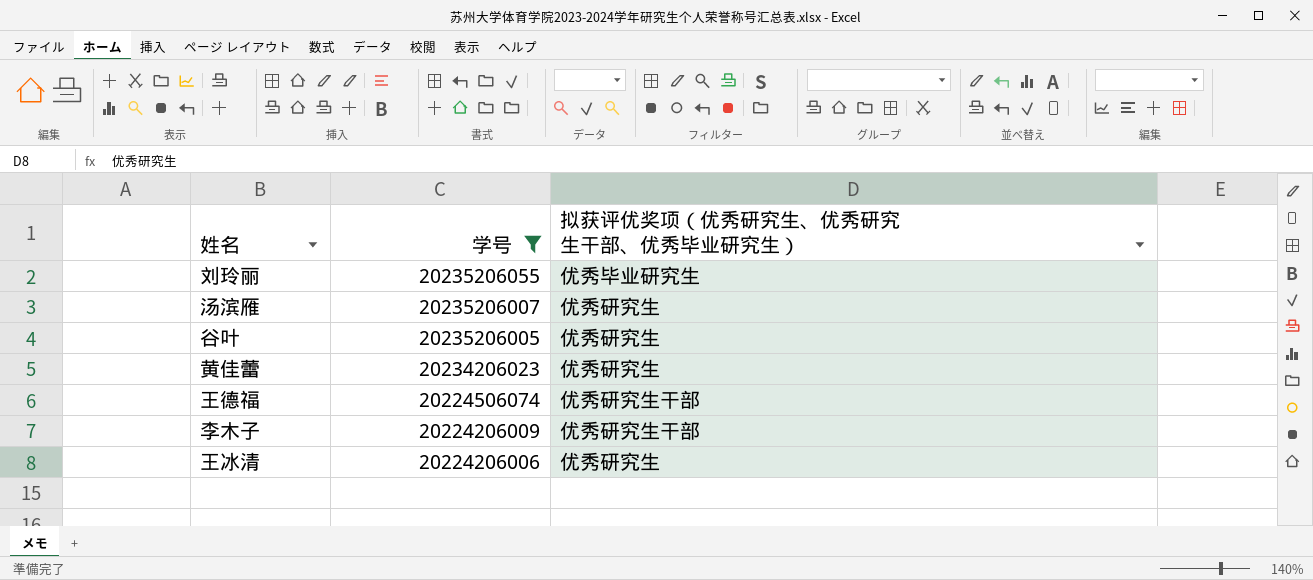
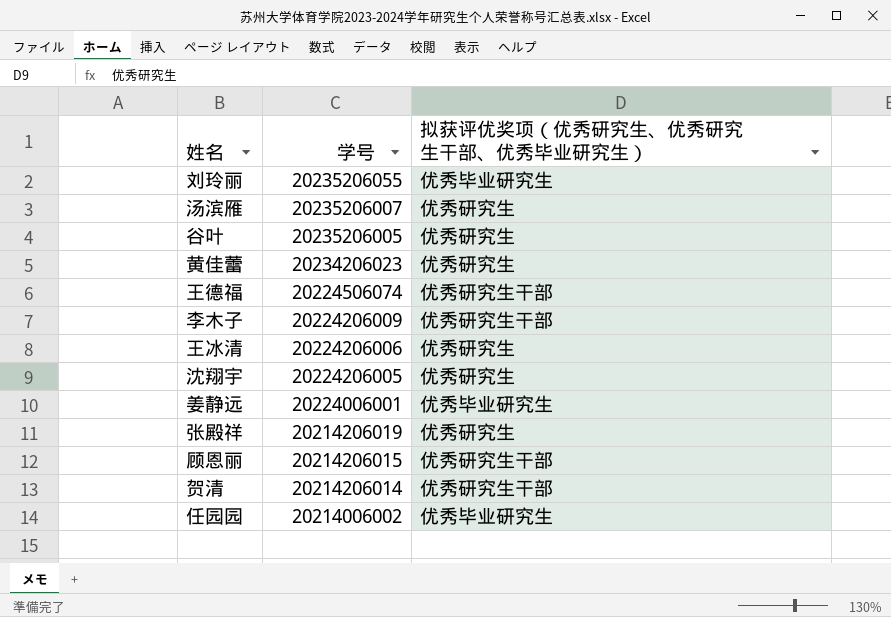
filter: 学号 >= 20224206006 -> none

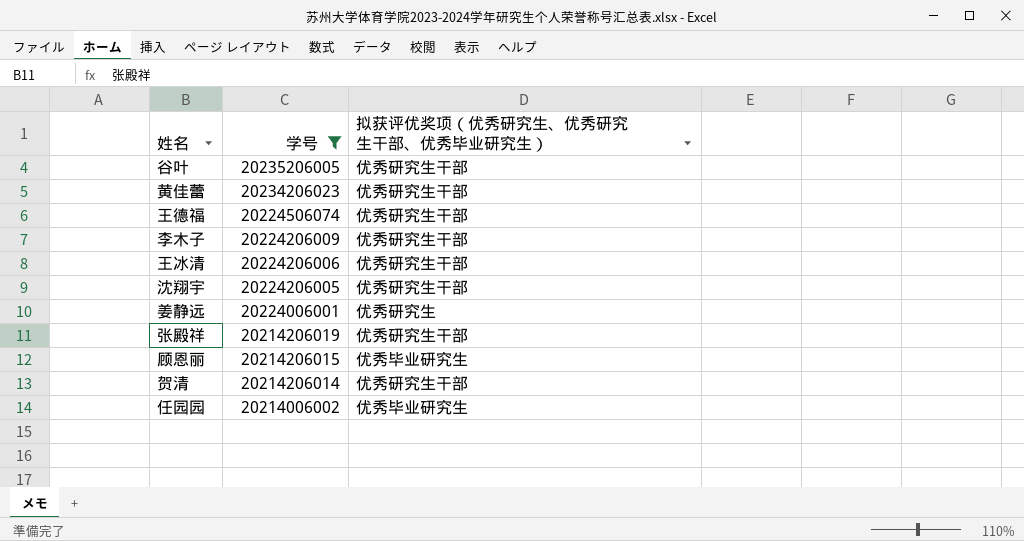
filter: none -> 学号 <= 20235206005
谷叶 | 拟获评优奖项（优秀研究生、优秀研究生干部、优秀毕业研究生）: 优秀研究生 -> 优秀研究生干部
黄佳蕾 | 拟获评优奖项（优秀研究生、优秀研究生干部、优秀毕业研究生）: 优秀研究生 -> 优秀研究生干部
王冰清 | 拟获评优奖项（优秀研究生、优秀研究生干部、优秀毕业研究生）: 优秀研究生 -> 优秀研究生干部
沈翔宇 | 拟获评优奖项（优秀研究生、优秀研究生干部、优秀毕业研究生）: 优秀研究生 -> 优秀研究生干部
姜静远 | 拟获评优奖项（优秀研究生、优秀研究生干部、优秀毕业研究生）: 优秀毕业研究生 -> 优秀研究生
张殿祥 | 拟获评优奖项（优秀研究生、优秀研究生干部、优秀毕业研究生）: 优秀研究生 -> 优秀研究生干部
顾恩丽 | 拟获评优奖项（优秀研究生、优秀研究生干部、优秀毕业研究生）: 优秀研究生干部 -> 优秀毕业研究生

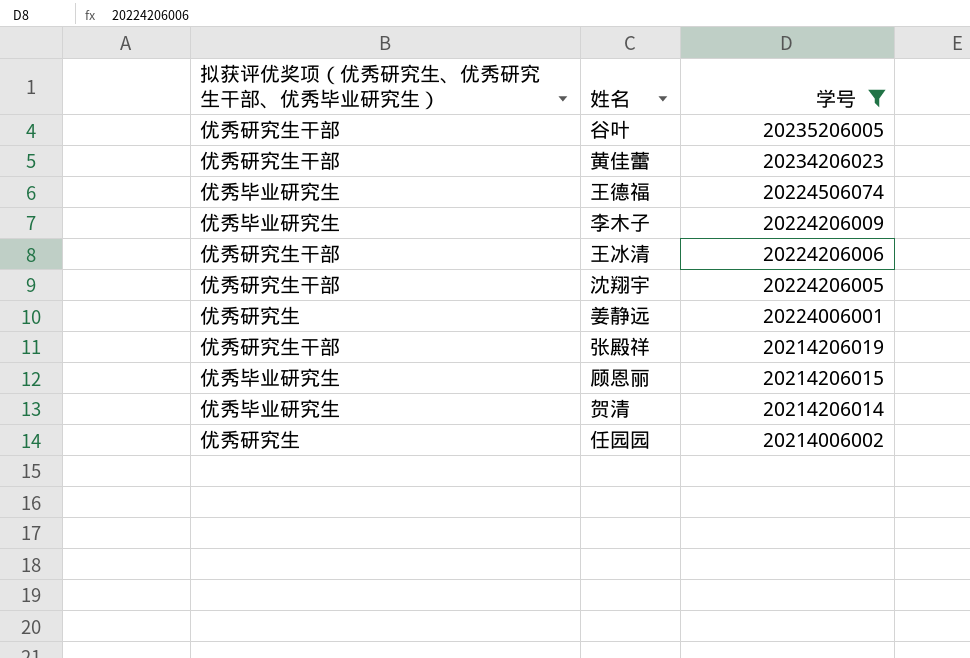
column 拟获评优奖项（优秀研究生、优秀研究生干部、优秀毕业研究生） | position: 3 -> 1
王德福 | 拟获评优奖项（优秀研究生、优秀研究生干部、优秀毕业研究生）: 优秀研究生干部 -> 优秀毕业研究生
李木子 | 拟获评优奖项（优秀研究生、优秀研究生干部、优秀毕业研究生）: 优秀研究生干部 -> 优秀毕业研究生
贺清 | 拟获评优奖项（优秀研究生、优秀研究生干部、优秀毕业研究生）: 优秀研究生干部 -> 优秀毕业研究生
任园园 | 拟获评优奖项（优秀研究生、优秀研究生干部、优秀毕业研究生）: 优秀毕业研究生 -> 优秀研究生

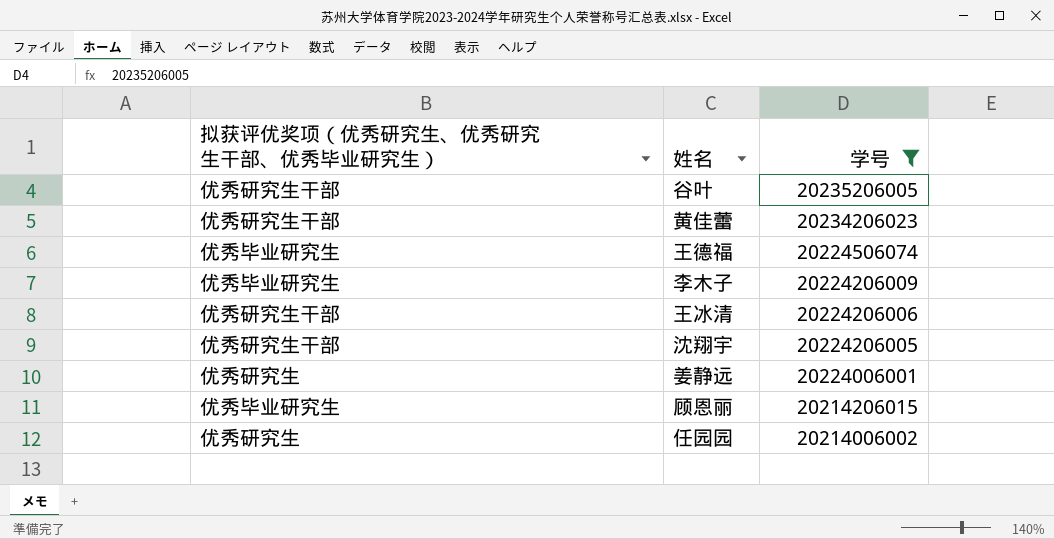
row 张殿祥: 优秀研究生干部 | 20214206019 -> none
row 贺清: 优秀毕业研究生 | 20214206014 -> none

